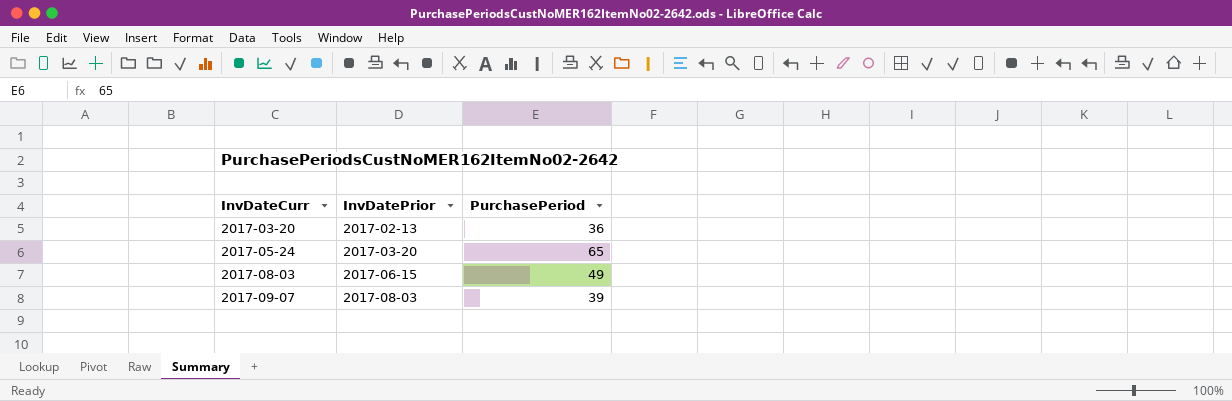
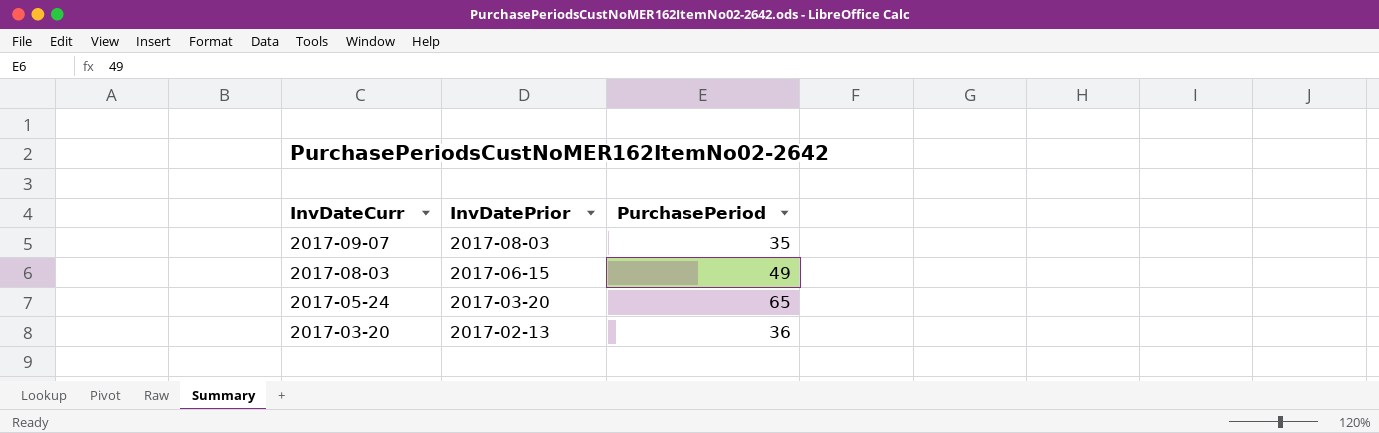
row order: InvDateCurr ascending -> InvDateCurr descending
2017-09-07 | PurchasePeriod: 39 -> 35

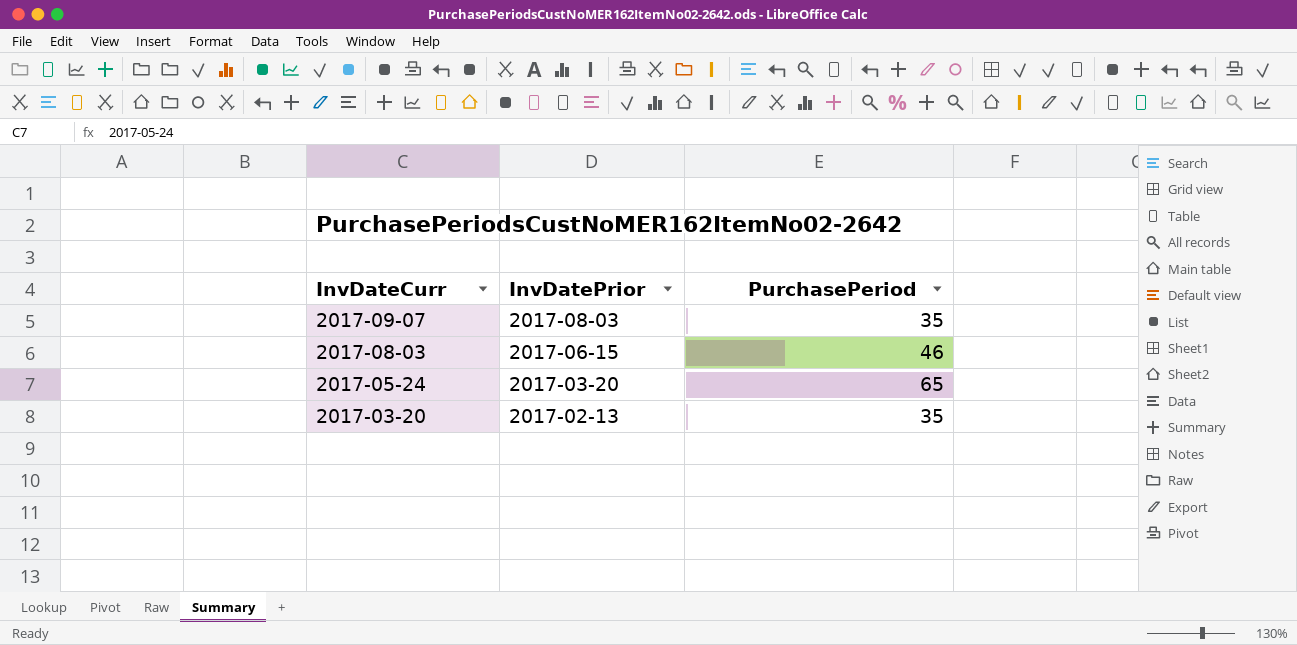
2017-08-03 | PurchasePeriod: 49 -> 46
2017-03-20 | PurchasePeriod: 36 -> 35

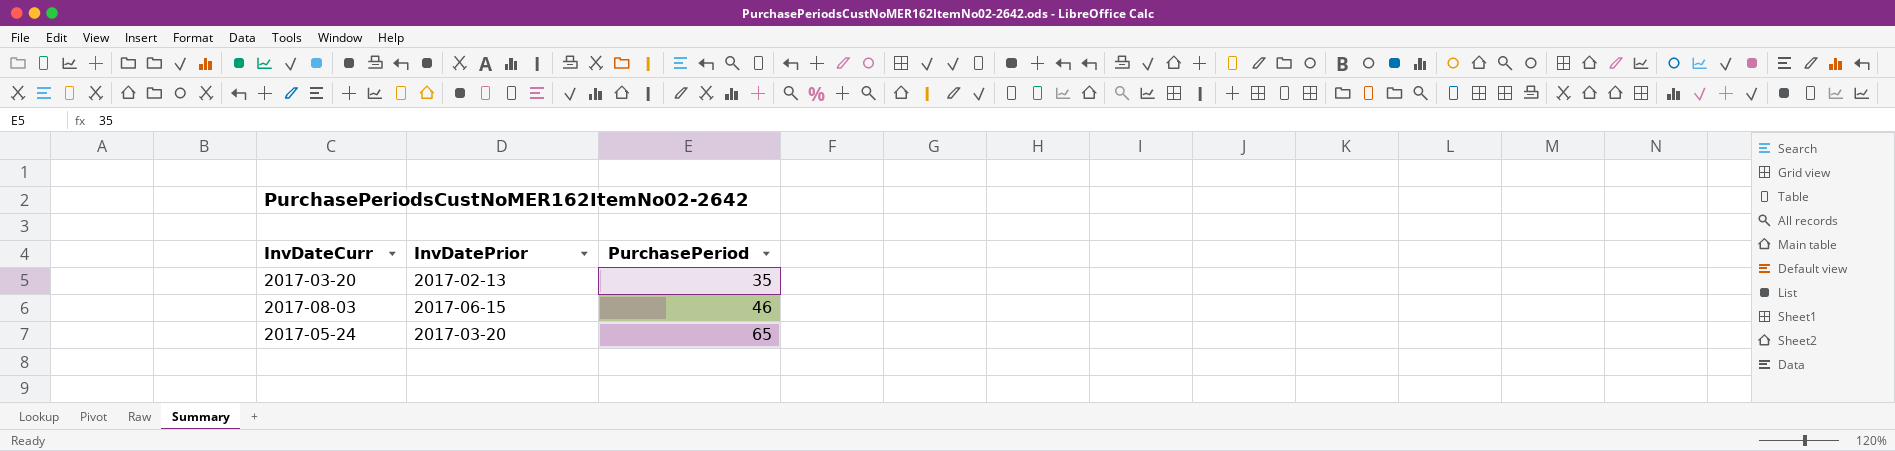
row order: InvDateCurr descending -> PurchasePeriod ascending
row 2017-09-07: 2017-08-03 | 35 -> none

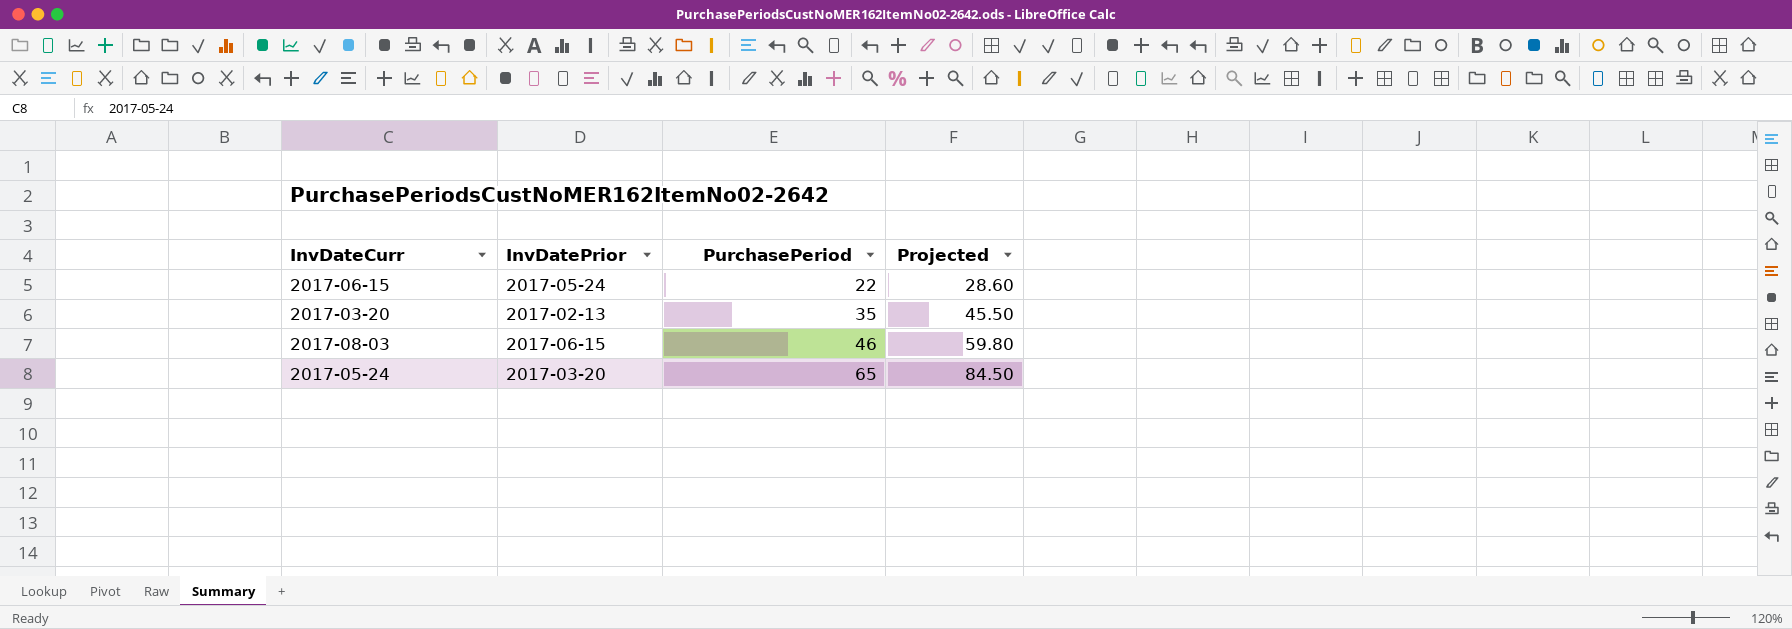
column Projected | formula: none -> [PurchasePeriod] * 1.3
row 2017-06-15: none -> 2017-05-24 | 22 | 28.60

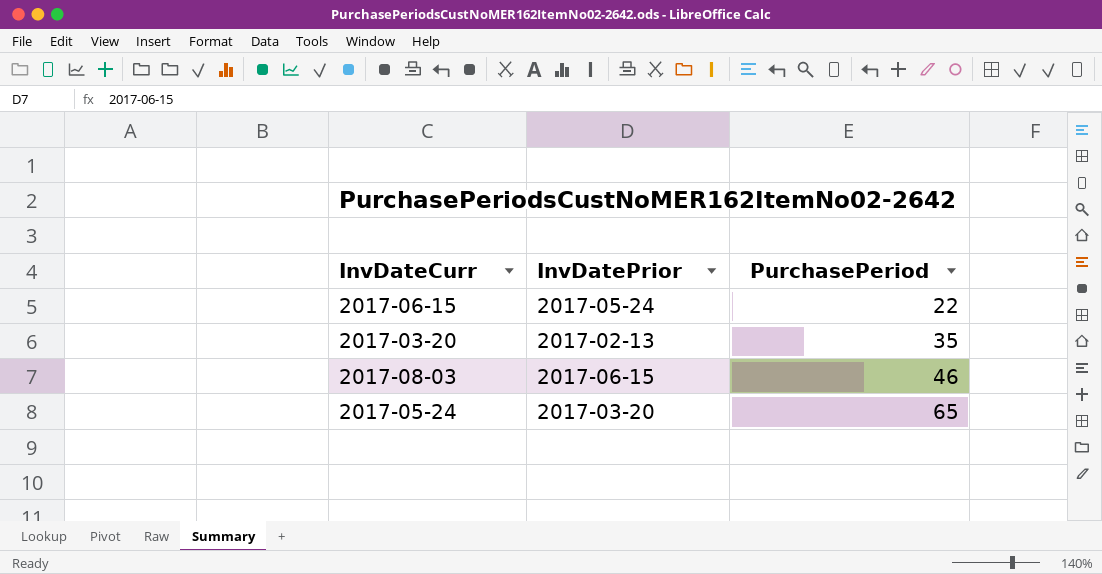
column Projected | formula: [PurchasePeriod] * 1.3 -> none

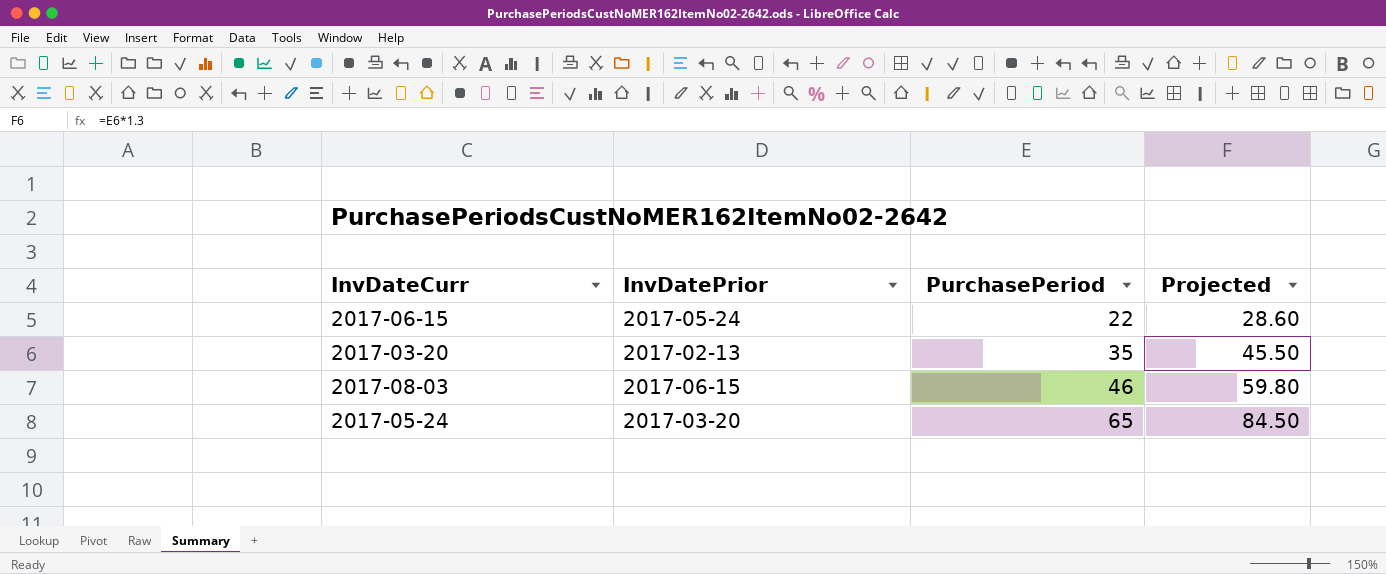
column Projected | formula: none -> [PurchasePeriod] * 1.3

